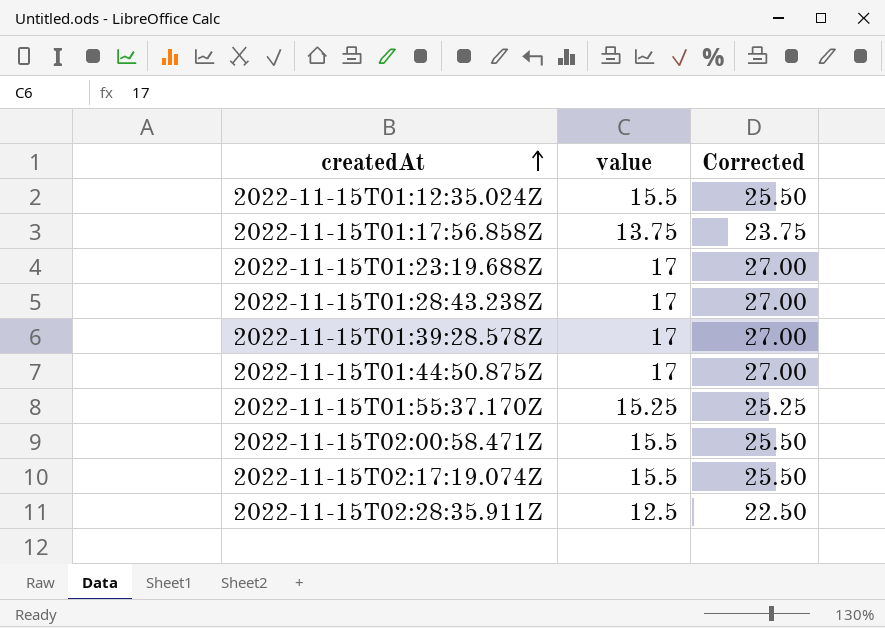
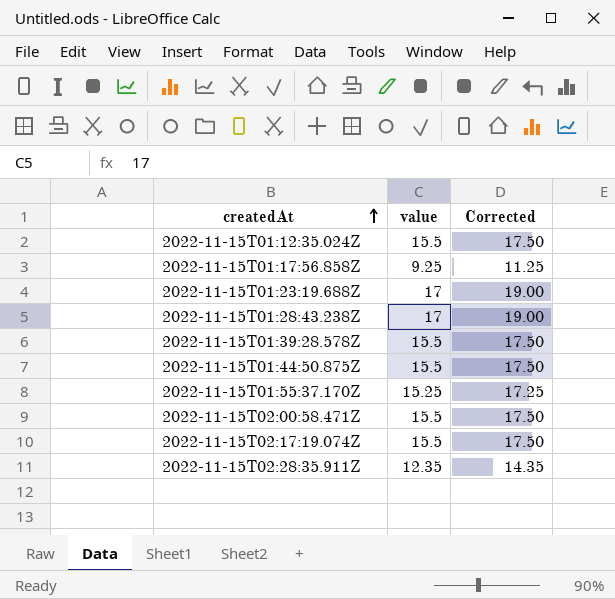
column Corrected | formula: [value] + 10 -> [value] + 2
2022-11-15T01:17:56.858Z | value: 13.75 -> 9.25
2022-11-15T01:39:28.578Z | value: 17 -> 15.5
2022-11-15T01:44:50.875Z | value: 17 -> 15.5
2022-11-15T02:28:35.911Z | value: 12.5 -> 12.35

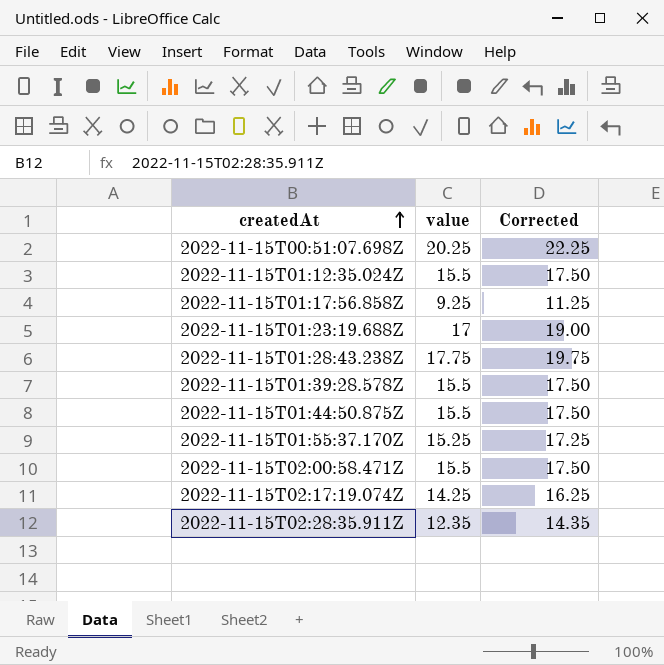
row 2022-11-15T00:51:07.698Z: none -> 20.25 | 22.25
2022-11-15T01:28:43.238Z | value: 17 -> 17.75
2022-11-15T01:28:43.238Z | Corrected: 19.00 -> 19.75
2022-11-15T02:17:19.074Z | value: 15.5 -> 14.25
2022-11-15T02:17:19.074Z | Corrected: 17.50 -> 16.25

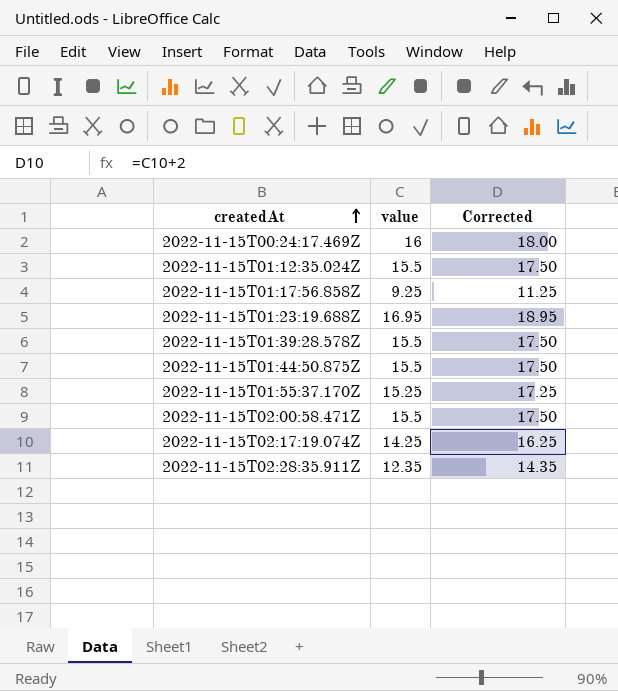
row 2022-11-15T00:51:07.698Z: 20.25 | 22.25 -> none
row 2022-11-15T01:28:43.238Z: 17.75 | 19.75 -> none
row 2022-11-15T00:24:17.469Z: none -> 16 | 18.00
2022-11-15T01:23:19.688Z | value: 17 -> 16.95
2022-11-15T01:23:19.688Z | Corrected: 19.00 -> 18.95

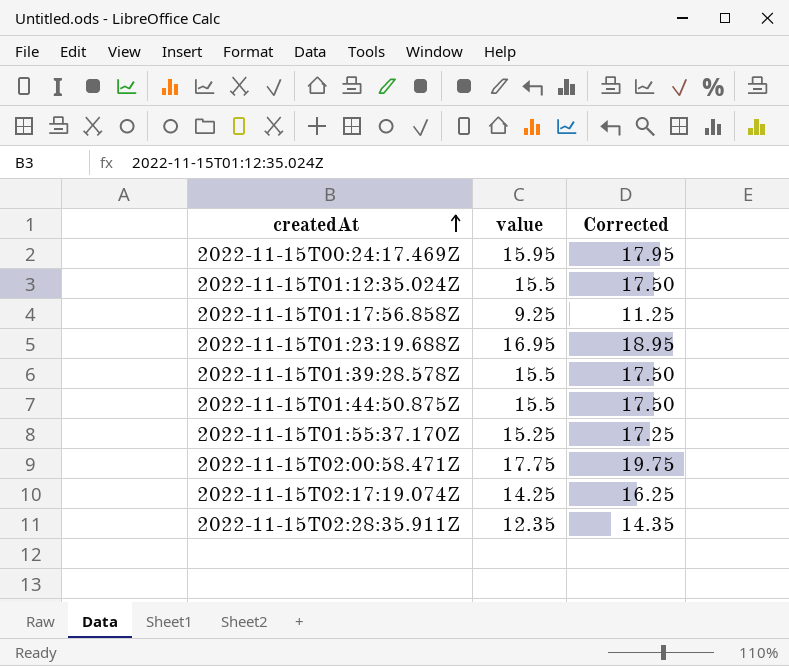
2022-11-15T00:24:17.469Z | value: 16 -> 15.95
2022-11-15T00:24:17.469Z | Corrected: 18.00 -> 17.95
2022-11-15T02:00:58.471Z | value: 15.5 -> 17.75
2022-11-15T02:00:58.471Z | Corrected: 17.50 -> 19.75

